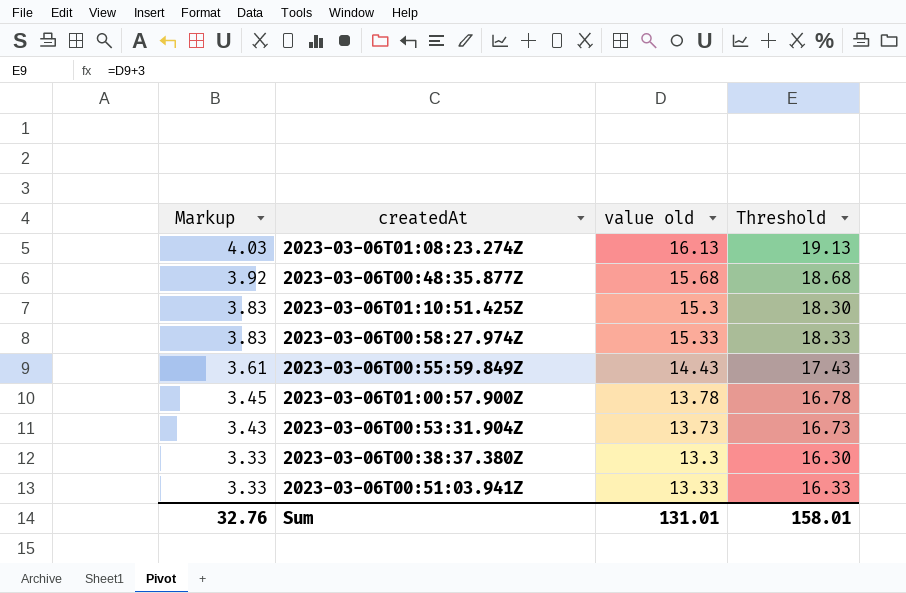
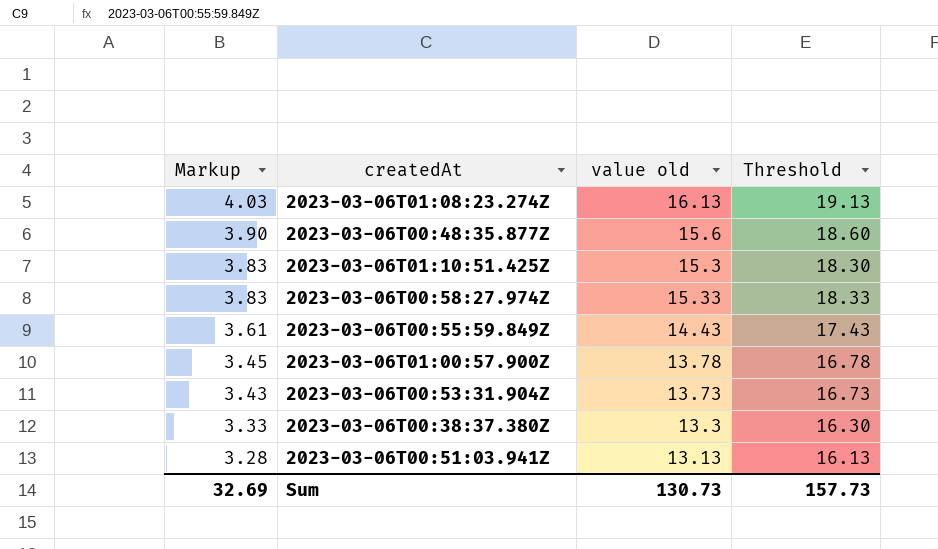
2023-03-06T00:48:35.877Z | Markup: 3.92 -> 3.90
2023-03-06T00:48:35.877Z | value old: 15.68 -> 15.6
2023-03-06T00:48:35.877Z | Threshold: 18.68 -> 18.60
2023-03-06T00:51:03.941Z | Markup: 3.33 -> 3.28
2023-03-06T00:51:03.941Z | value old: 13.33 -> 13.13
2023-03-06T00:51:03.941Z | Threshold: 16.33 -> 16.13
Sum | Markup: 32.76 -> 32.69
Sum | value old: 131.01 -> 130.73
Sum | Threshold: 158.01 -> 157.73

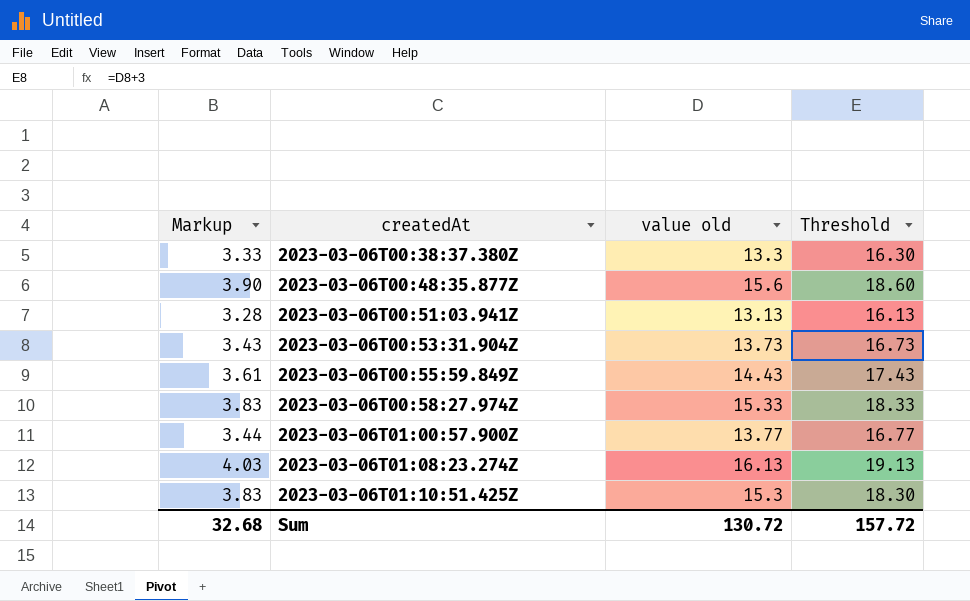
row order: Markup descending -> createdAt ascending
2023-03-06T01:00:57.900Z | Markup: 3.45 -> 3.44
2023-03-06T01:00:57.900Z | value old: 13.78 -> 13.77
2023-03-06T01:00:57.900Z | Threshold: 16.78 -> 16.77
Sum | Markup: 32.69 -> 32.68
Sum | value old: 130.73 -> 130.72
Sum | Threshold: 157.73 -> 157.72

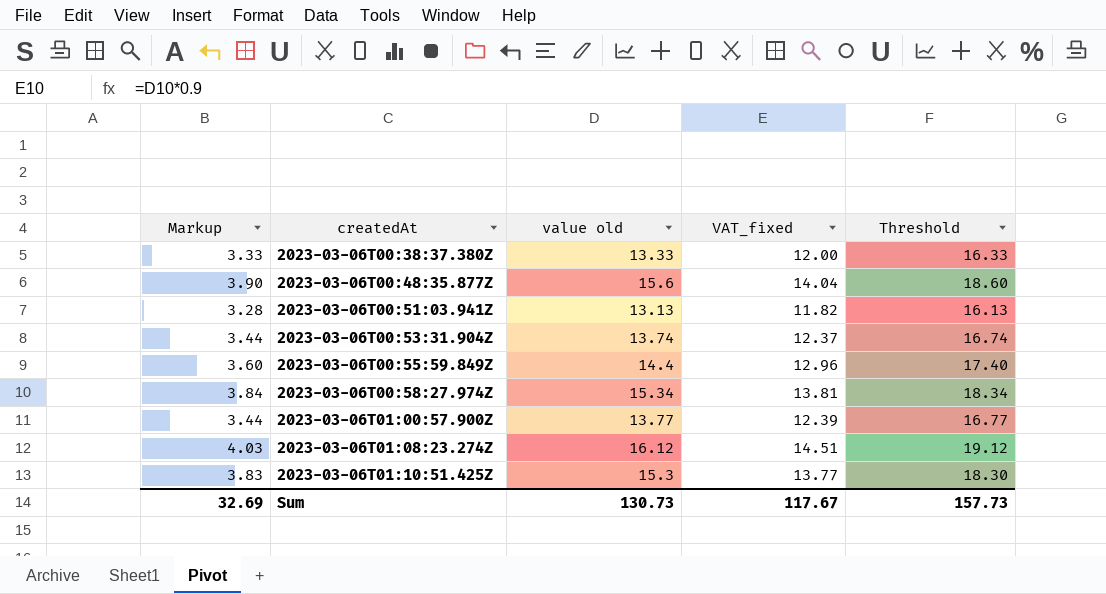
column VAT_fixed | formula: none -> [value old] * 0.9
2023-03-06T00:38:37.380Z | value old: 13.3 -> 13.33
2023-03-06T00:38:37.380Z | Threshold: 16.30 -> 16.33
2023-03-06T00:53:31.904Z | Markup: 3.43 -> 3.44
2023-03-06T00:53:31.904Z | value old: 13.73 -> 13.74
2023-03-06T00:53:31.904Z | Threshold: 16.73 -> 16.74
2023-03-06T00:55:59.849Z | Markup: 3.61 -> 3.60
2023-03-06T00:55:59.849Z | value old: 14.43 -> 14.4
2023-03-06T00:55:59.849Z | Threshold: 17.43 -> 17.40
2023-03-06T00:58:27.974Z | Markup: 3.83 -> 3.84
2023-03-06T00:58:27.974Z | value old: 15.33 -> 15.34
2023-03-06T00:58:27.974Z | Threshold: 18.33 -> 18.34
2023-03-06T01:08:23.274Z | value old: 16.13 -> 16.12
2023-03-06T01:08:23.274Z | Threshold: 19.13 -> 19.12
Sum | Markup: 32.68 -> 32.69
Sum | value old: 130.72 -> 130.73
Sum | Threshold: 157.72 -> 157.73

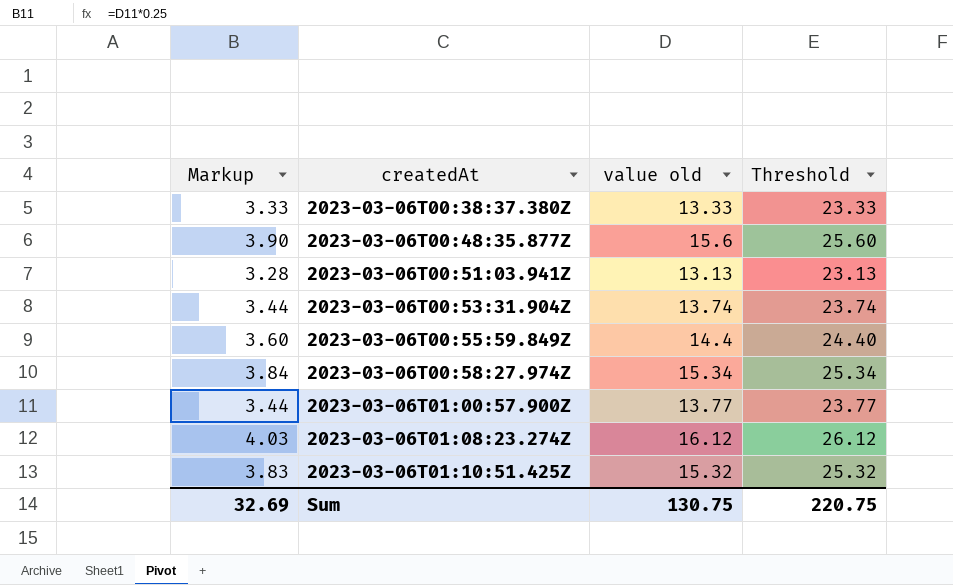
column VAT_fixed | formula: [value old] * 0.9 -> none
column Threshold | formula: [value old] + 3 -> [value old] + 10
2023-03-06T01:10:51.425Z | value old: 15.3 -> 15.32
Sum | value old: 130.73 -> 130.75
Sum | Threshold: 157.73 -> 220.75

